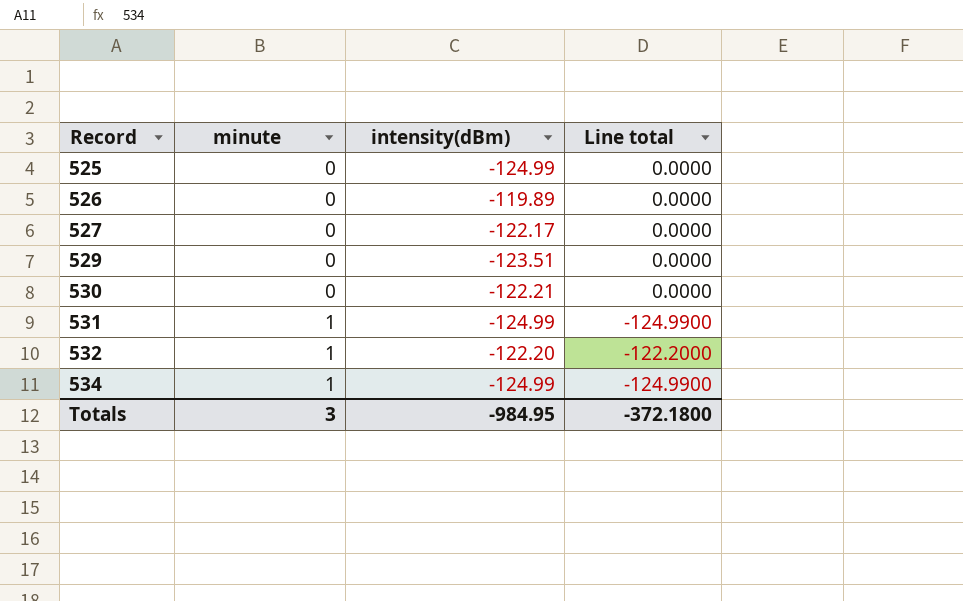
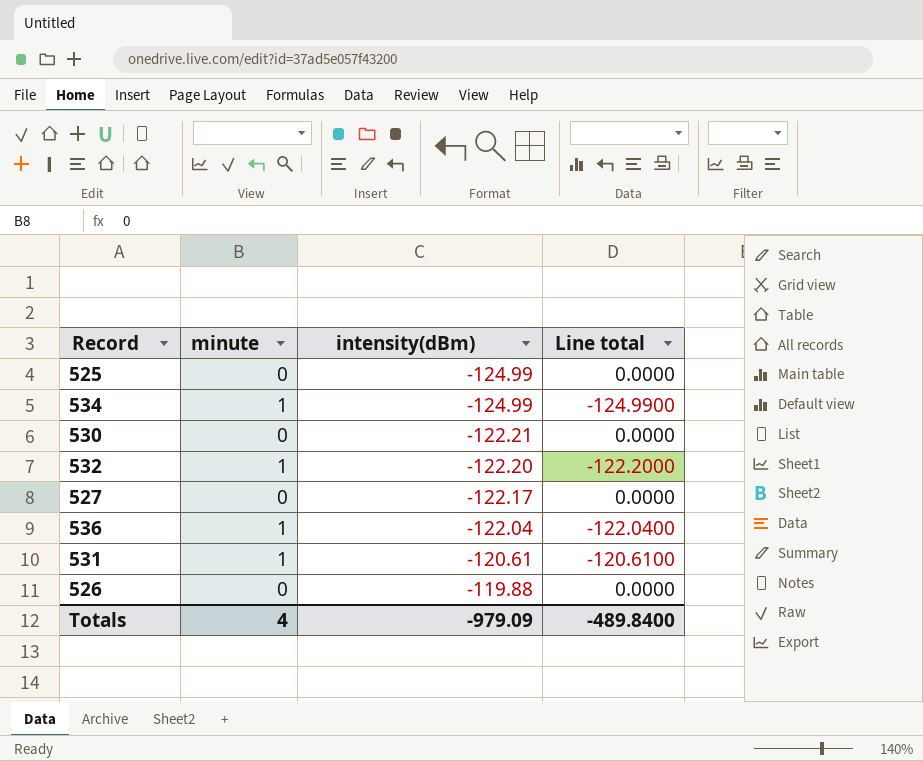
row order: Record ascending -> intensity(dBm) ascending
row 529: 0 | -123.51 | 0.0000 -> none
row 536: none -> 1 | -122.04 | -122.0400
531 | intensity(dBm): -124.99 -> -120.61
531 | Line total: -124.9900 -> -120.6100
526 | intensity(dBm): -119.89 -> -119.88
Totals | minute: 3 -> 4
Totals | intensity(dBm): -984.95 -> -979.09
Totals | Line total: -372.1800 -> -489.8400

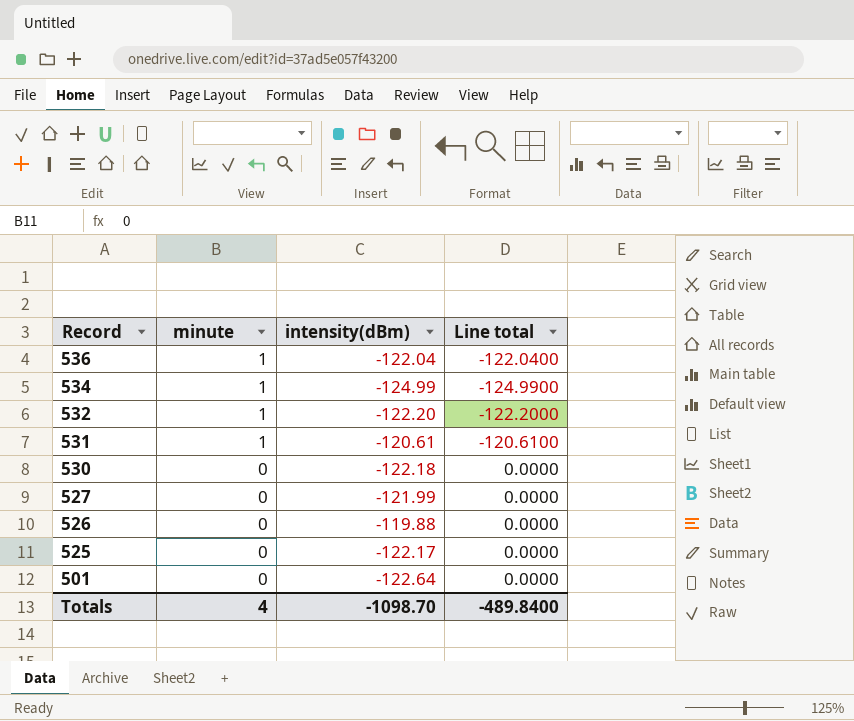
row order: intensity(dBm) ascending -> Record descending
530 | intensity(dBm): -122.21 -> -122.18
527 | intensity(dBm): -122.17 -> -121.99
525 | intensity(dBm): -124.99 -> -122.17
row 501: none -> 0 | -122.64 | 0.0000
Totals | intensity(dBm): -979.09 -> -1098.70

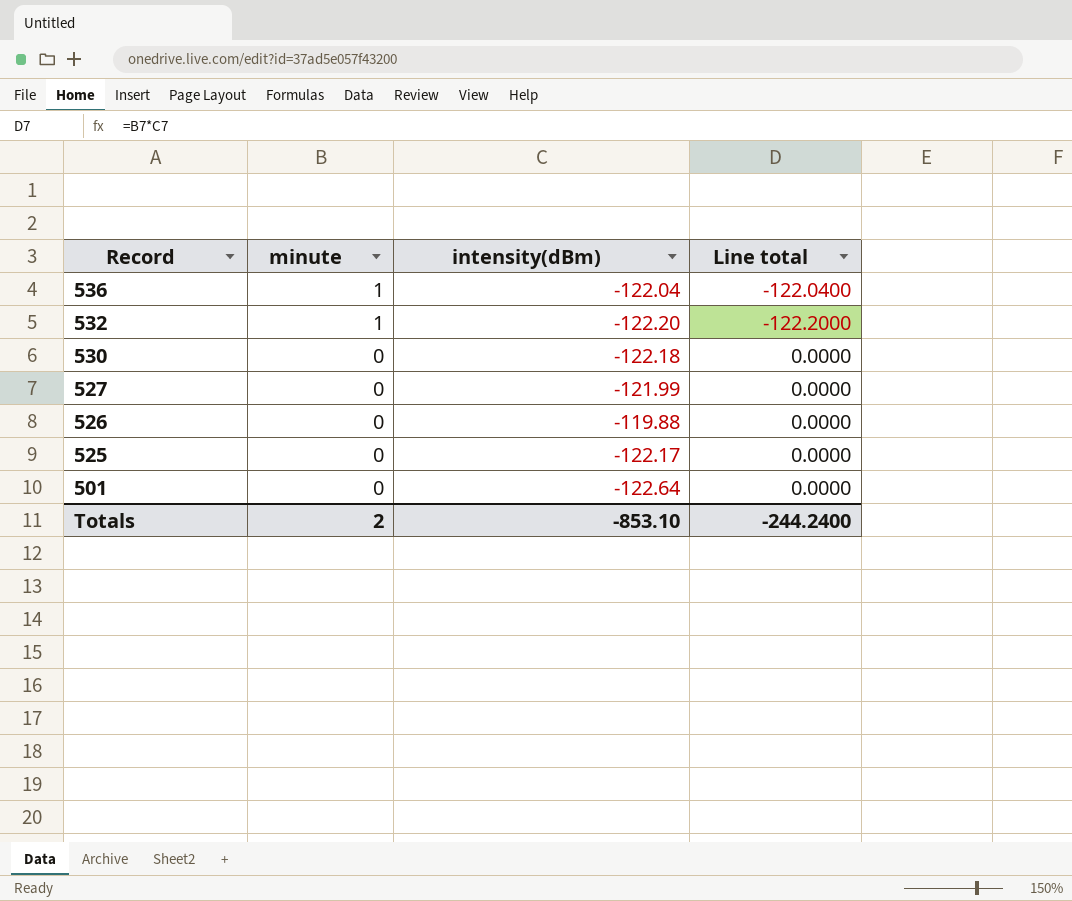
row 534: 1 | -124.99 | -124.9900 -> none
row 531: 1 | -120.61 | -120.6100 -> none
Totals | minute: 4 -> 2
Totals | intensity(dBm): -1098.70 -> -853.10
Totals | Line total: -489.8400 -> -244.2400

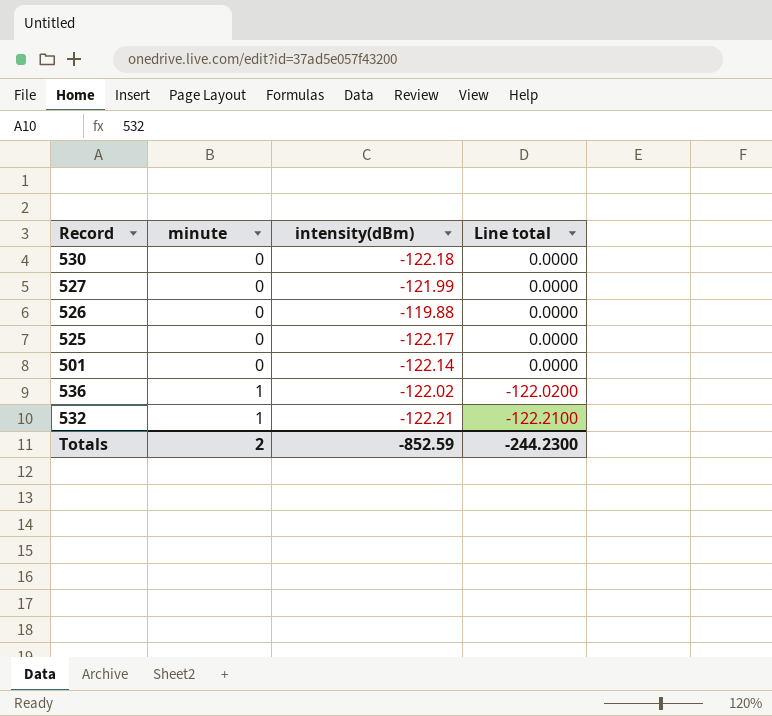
row order: Record descending -> minute ascending
501 | intensity(dBm): -122.64 -> -122.14
536 | intensity(dBm): -122.04 -> -122.02
536 | Line total: -122.0400 -> -122.0200
532 | intensity(dBm): -122.20 -> -122.21
532 | Line total: -122.2000 -> -122.2100
Totals | intensity(dBm): -853.10 -> -852.59
Totals | Line total: -244.2400 -> -244.2300

